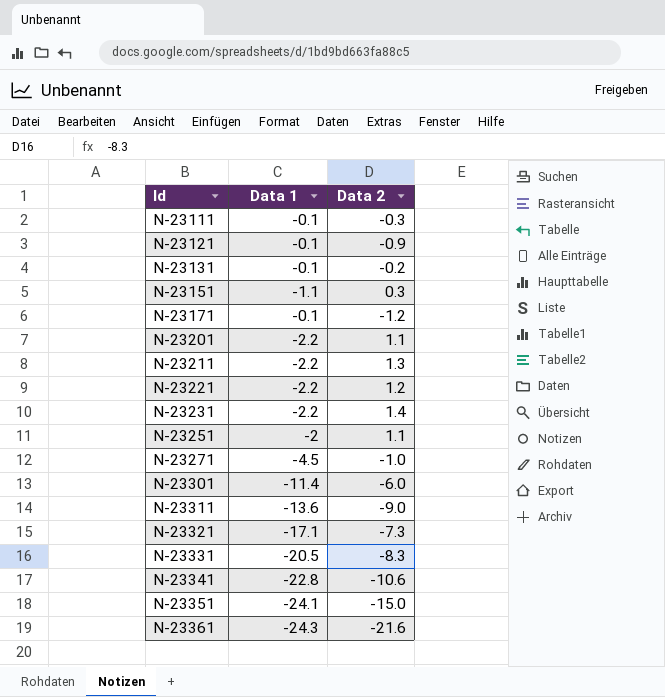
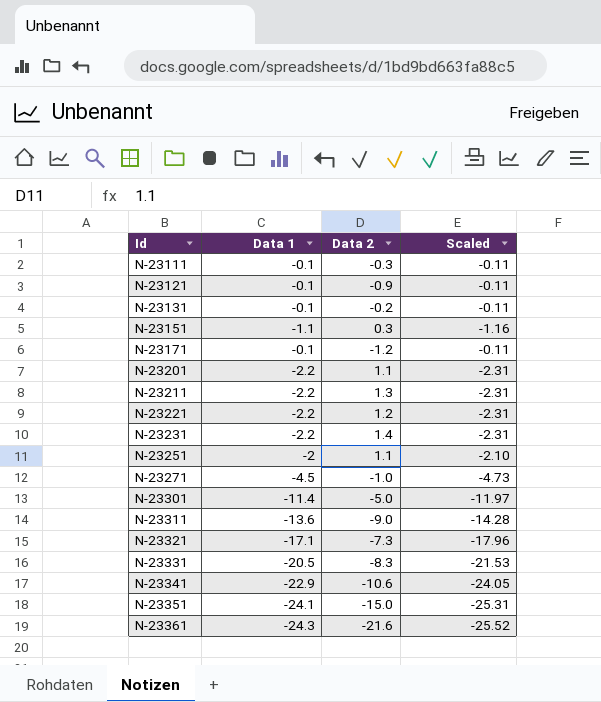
column Scaled | formula: none -> [Data 1] * 1.05
N-23301 | Data 2: -6.0 -> -5.0
N-23341 | Data 1: -22.8 -> -22.9

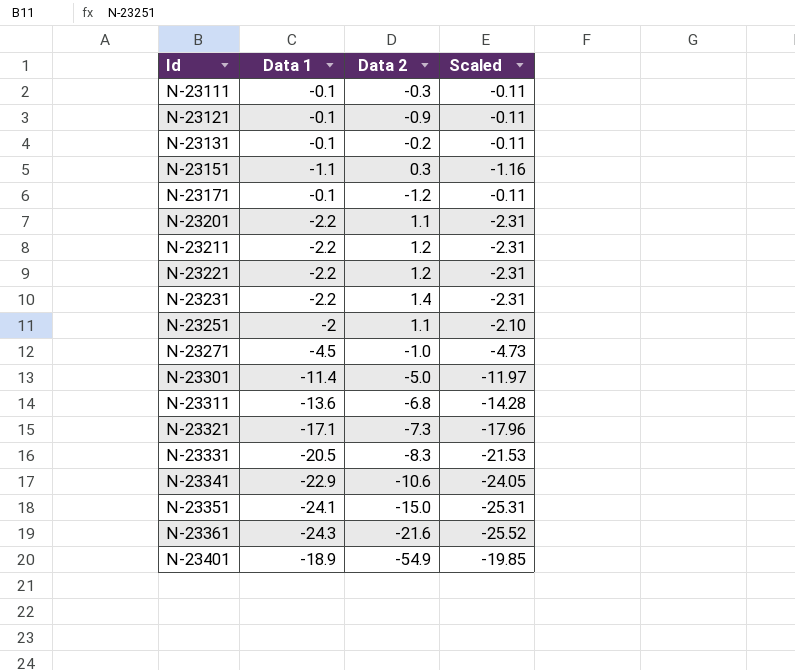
N-23211 | Data 2: 1.3 -> 1.2
N-23311 | Data 2: -9.0 -> -6.8
row N-23401: none -> -18.9 | -54.9 | -19.85

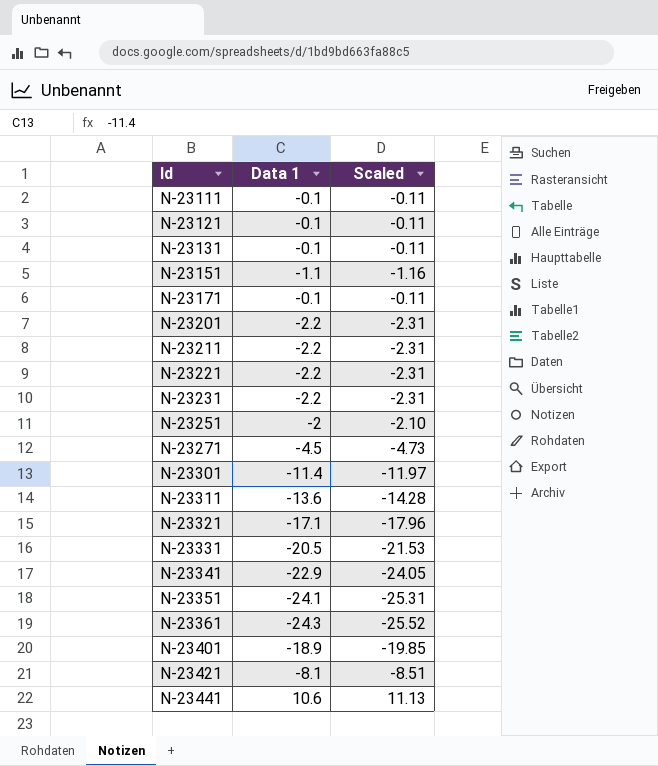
column Data 2 | position: 3 -> none
row N-23421: none -> -8.1 | -8.51
row N-23441: none -> 10.6 | 11.13

